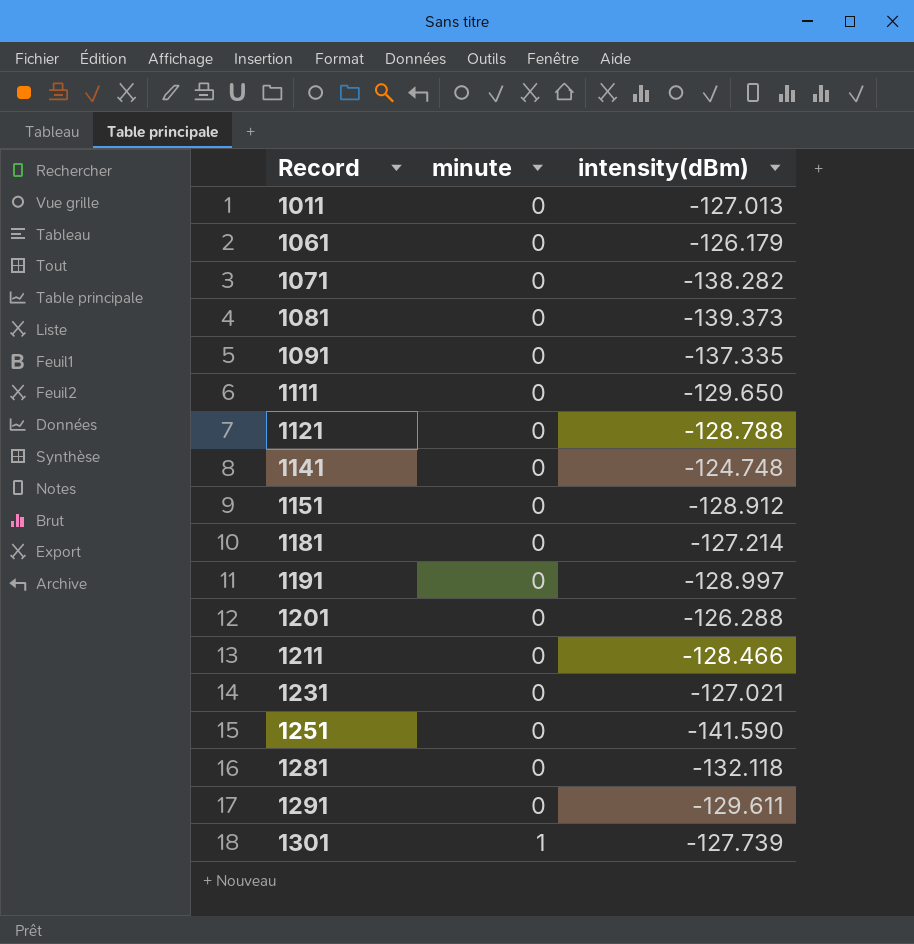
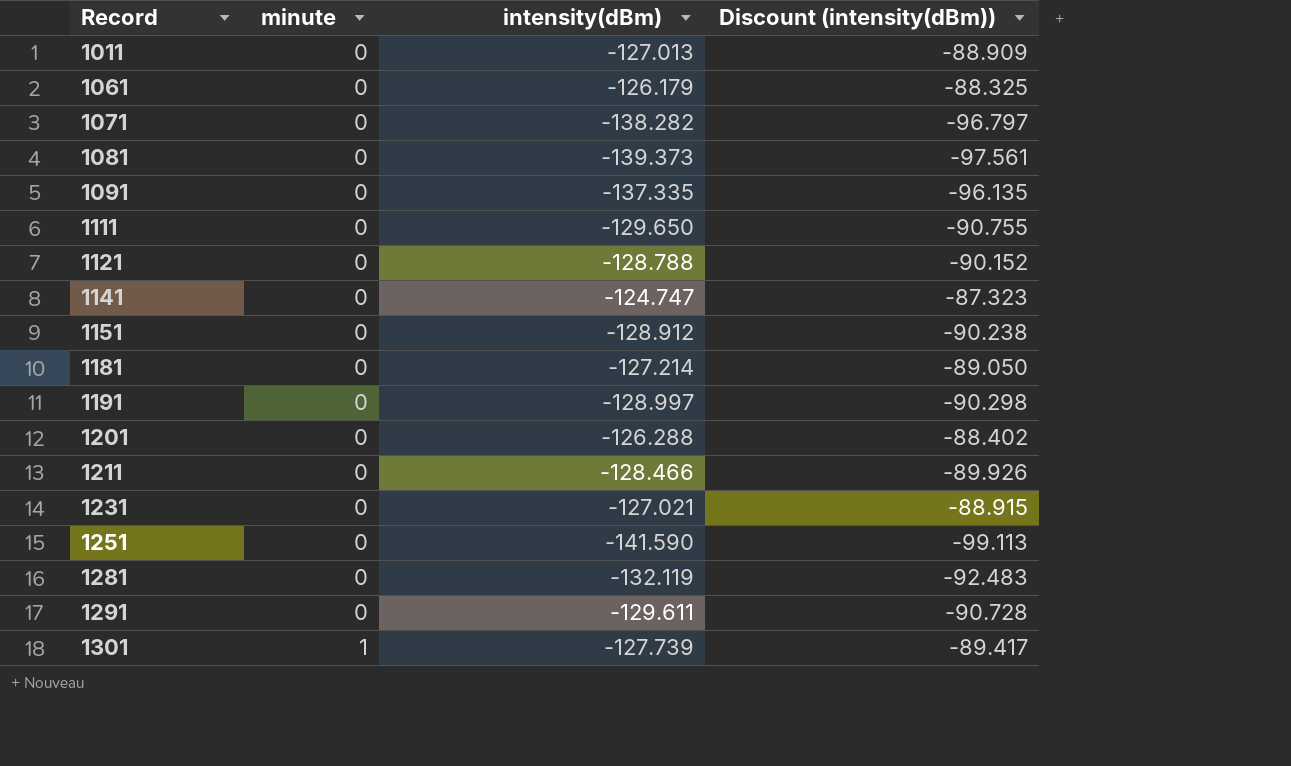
column Discount (intensity(dBm)) | formula: none -> [intensity(dBm)] * 0.7
1141 | intensity(dBm): -124.748 -> -124.747
1281 | intensity(dBm): -132.118 -> -132.119

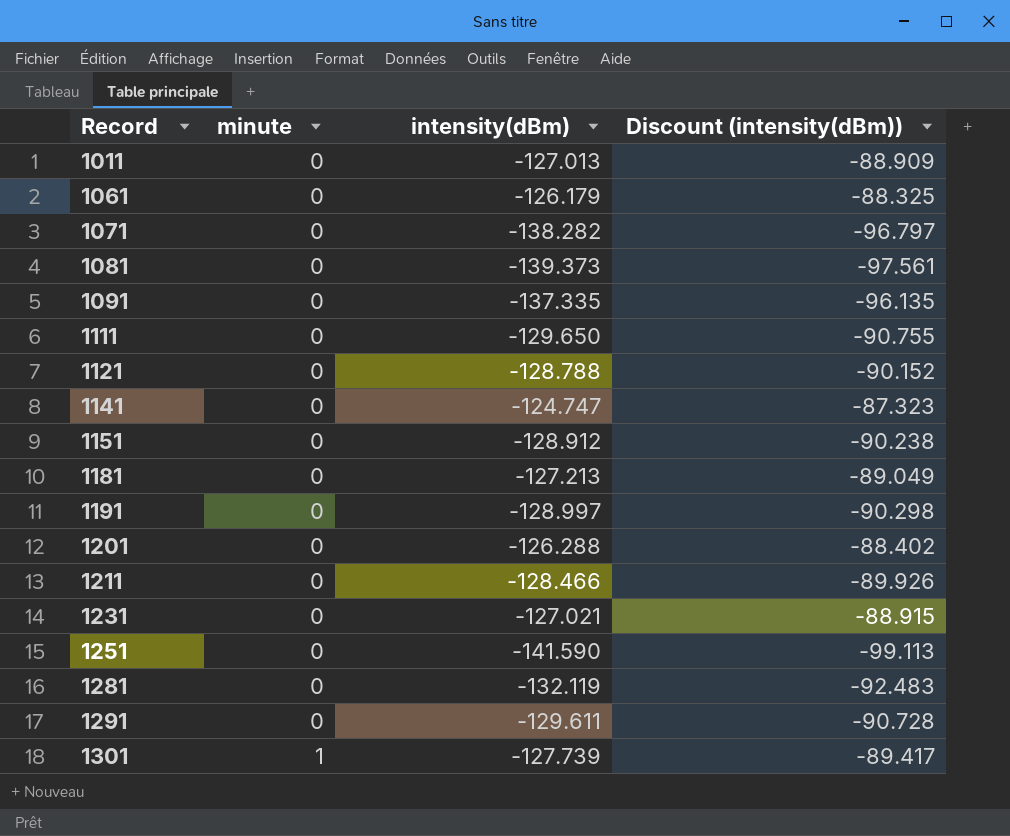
1181 | intensity(dBm): -127.214 -> -127.213
1181 | Discount (intensity(dBm)): -89.050 -> -89.049

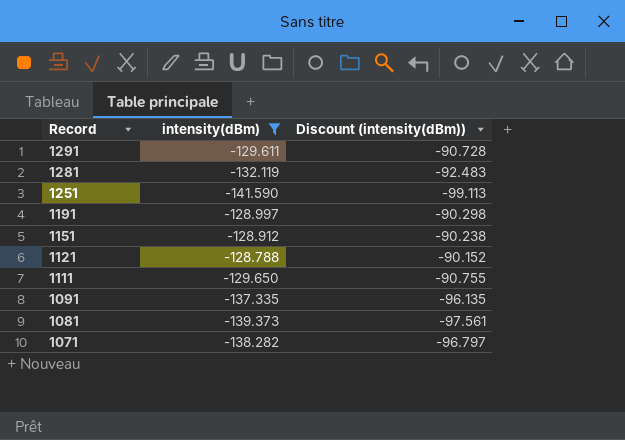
filter: none -> intensity(dBm) <= -128.788
row order: Record ascending -> Record descending
column minute | position: 2 -> none

